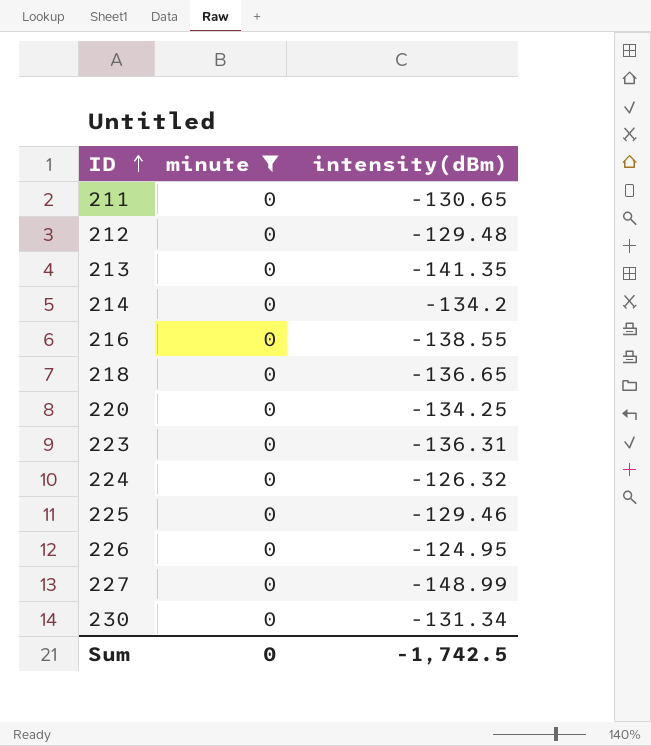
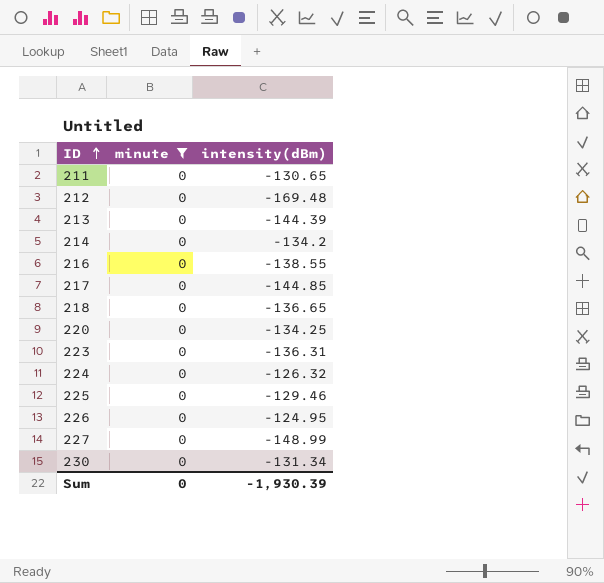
212 | intensity(dBm): -129.48 -> -169.48
213 | intensity(dBm): -141.35 -> -144.39
row 217: none -> 0 | -144.85
Sum | intensity(dBm): -1,742.5 -> -1,930.39

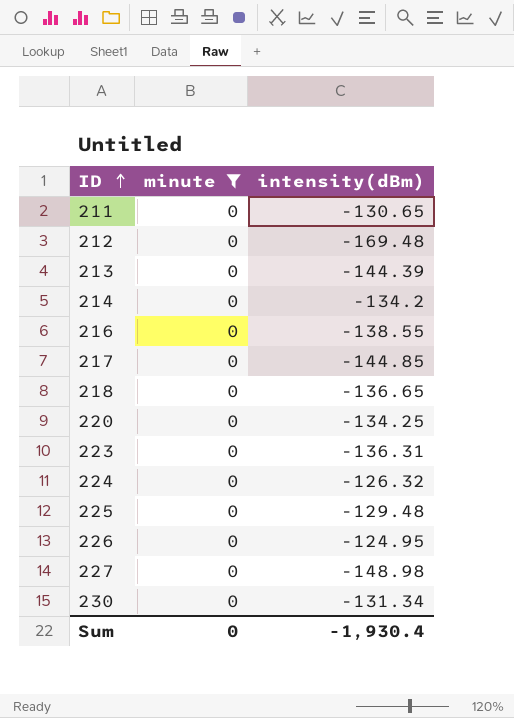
225 | intensity(dBm): -129.46 -> -129.48
227 | intensity(dBm): -148.99 -> -148.98
Sum | intensity(dBm): -1,930.39 -> -1,930.4

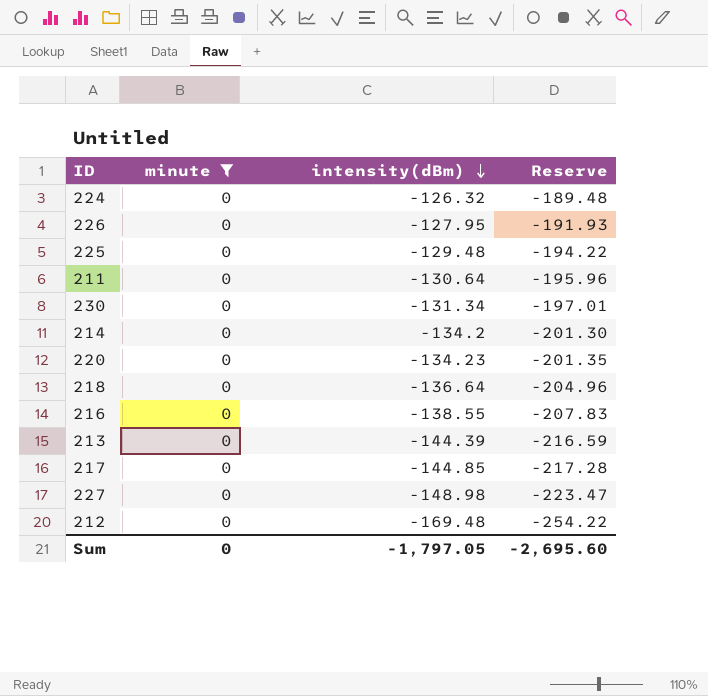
row order: ID ascending -> intensity(dBm) descending
column Reserve | formula: none -> [intensity(dBm)] * 1.5
row 223: 0 | -136.31 -> none
226 | intensity(dBm): -124.95 -> -127.95
211 | intensity(dBm): -130.65 -> -130.64
220 | intensity(dBm): -134.25 -> -134.23
218 | intensity(dBm): -136.65 -> -136.64
Sum | intensity(dBm): -1,930.4 -> -1,797.05

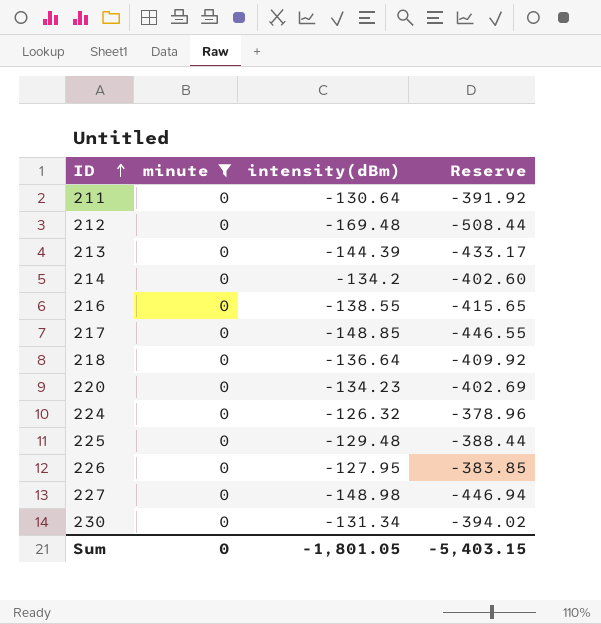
row order: intensity(dBm) descending -> ID ascending
column Reserve | formula: [intensity(dBm)] * 1.5 -> [intensity(dBm)] * 3
217 | intensity(dBm): -144.85 -> -148.85
Sum | intensity(dBm): -1,797.05 -> -1,801.05
Sum | Reserve: -2,695.60 -> -5,403.15

